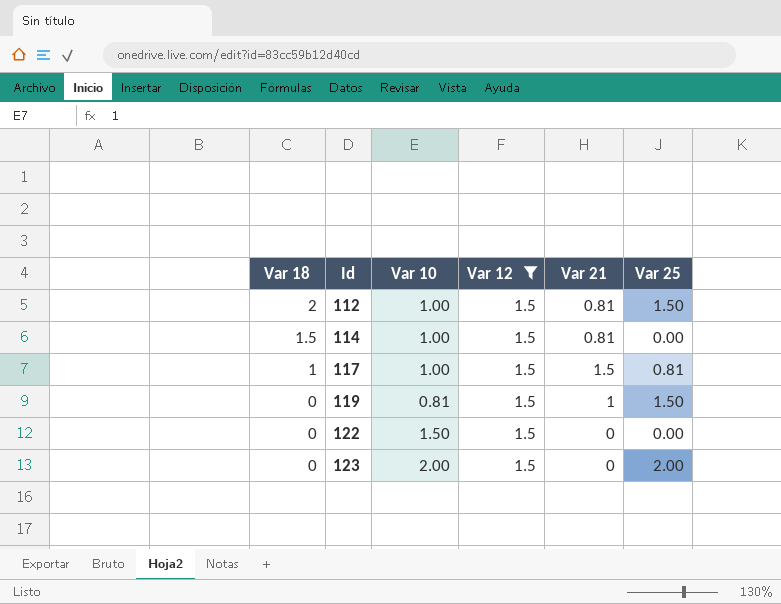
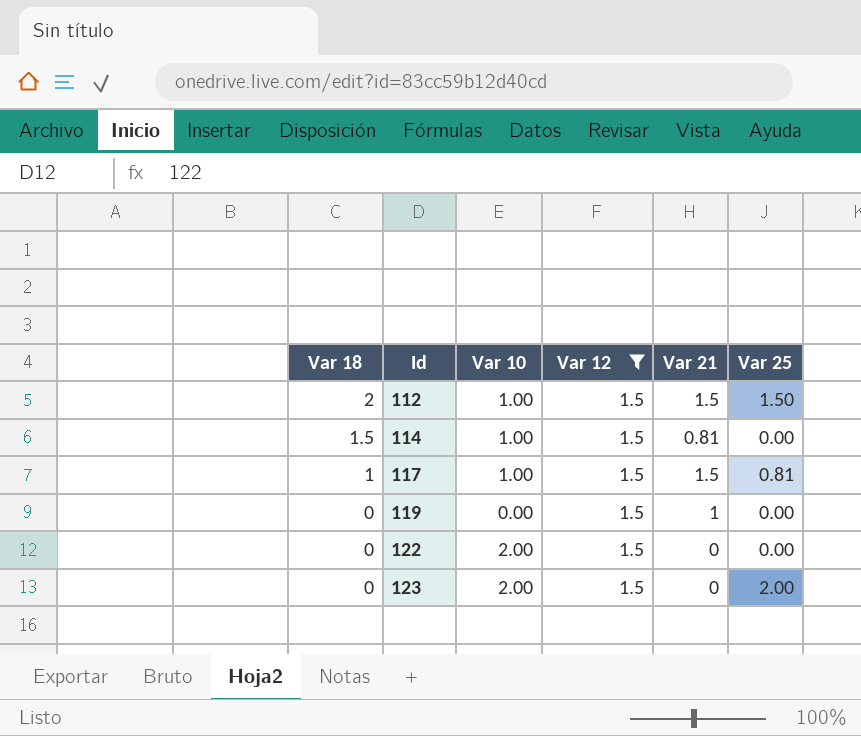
112 | Var 21: 0.81 -> 1.5
119 | Var 10: 0.81 -> 0.00
119 | Var 25: 1.50 -> 0.00
122 | Var 10: 1.50 -> 2.00

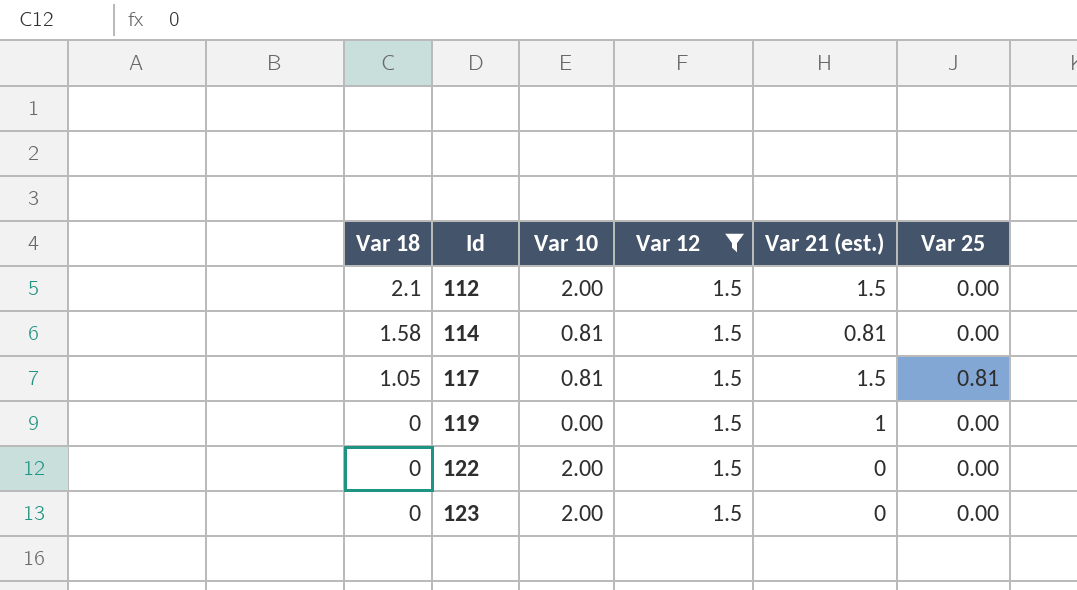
column name: Var 21 -> Var 21 (est.)
112 | Var 18: 2 -> 2.1
112 | Var 10: 1.00 -> 2.00
112 | Var 25: 1.50 -> 0.00
114 | Var 18: 1.5 -> 1.58
114 | Var 10: 1.00 -> 0.81
117 | Var 18: 1 -> 1.05
117 | Var 10: 1.00 -> 0.81
123 | Var 25: 2.00 -> 0.00

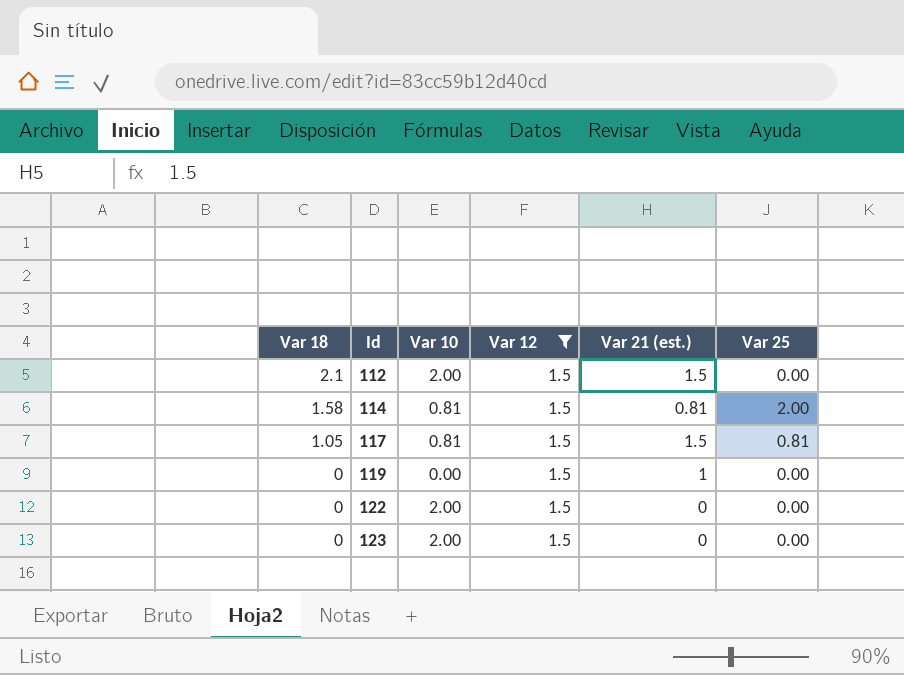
114 | Var 25: 0.00 -> 2.00

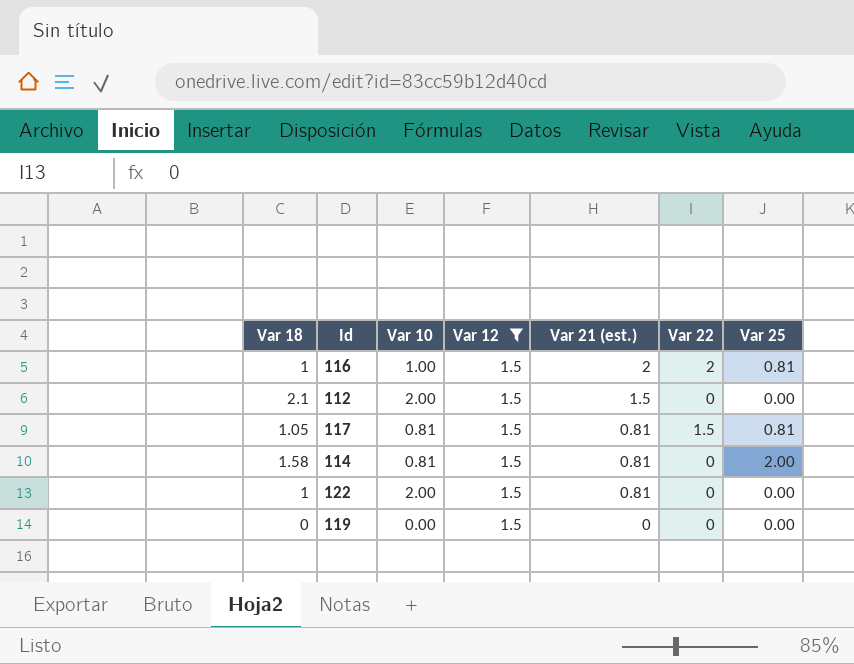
row order: Var 18 descending -> Var 21 (est.) descending
column Var 22 | position: none -> 6
row 123: 0 | 2.00 | 1.5 | 0 | 0.00 -> none
row 116: none -> 1 | 1.00 | 1.5 | 2 | 2 | 0.81
117 | Var 21 (est.): 1.5 -> 0.81
122 | Var 18: 0 -> 1
122 | Var 21 (est.): 0 -> 0.81
119 | Var 21 (est.): 1 -> 0

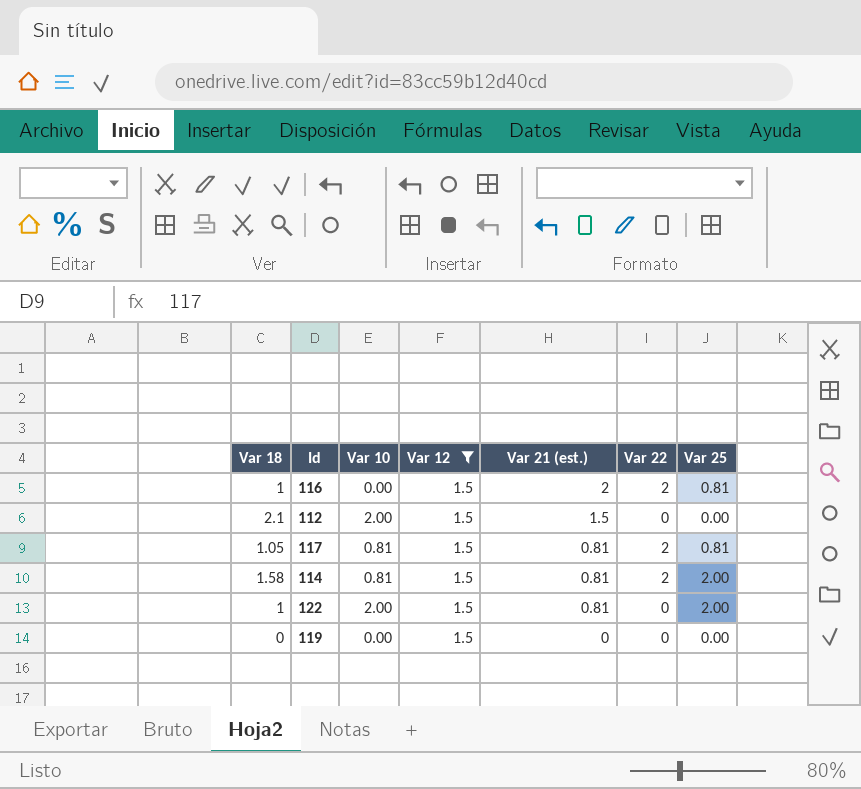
116 | Var 10: 1.00 -> 0.00
117 | Var 22: 1.5 -> 2
114 | Var 22: 0 -> 2
122 | Var 25: 0.00 -> 2.00

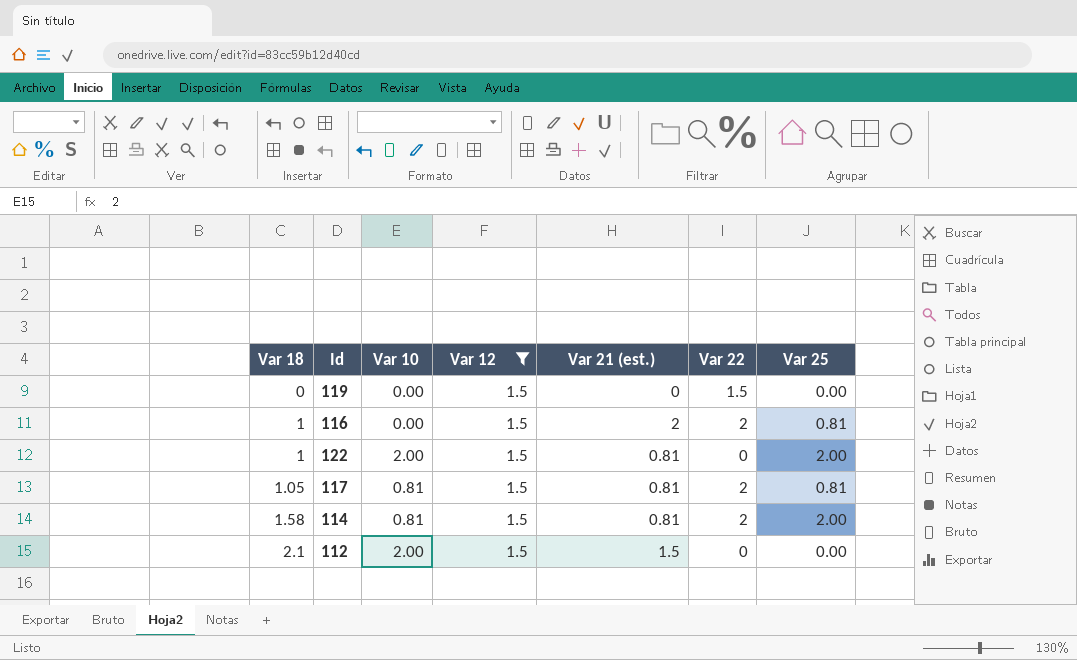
row order: Var 21 (est.) descending -> Var 18 ascending
119 | Var 22: 0 -> 1.5

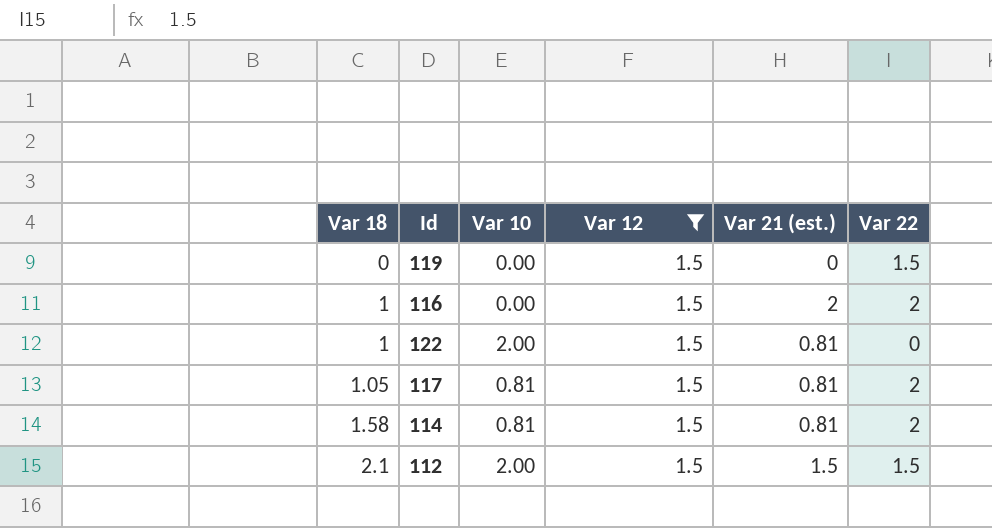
column Var 25 | position: 7 -> none
112 | Var 22: 0 -> 1.5

